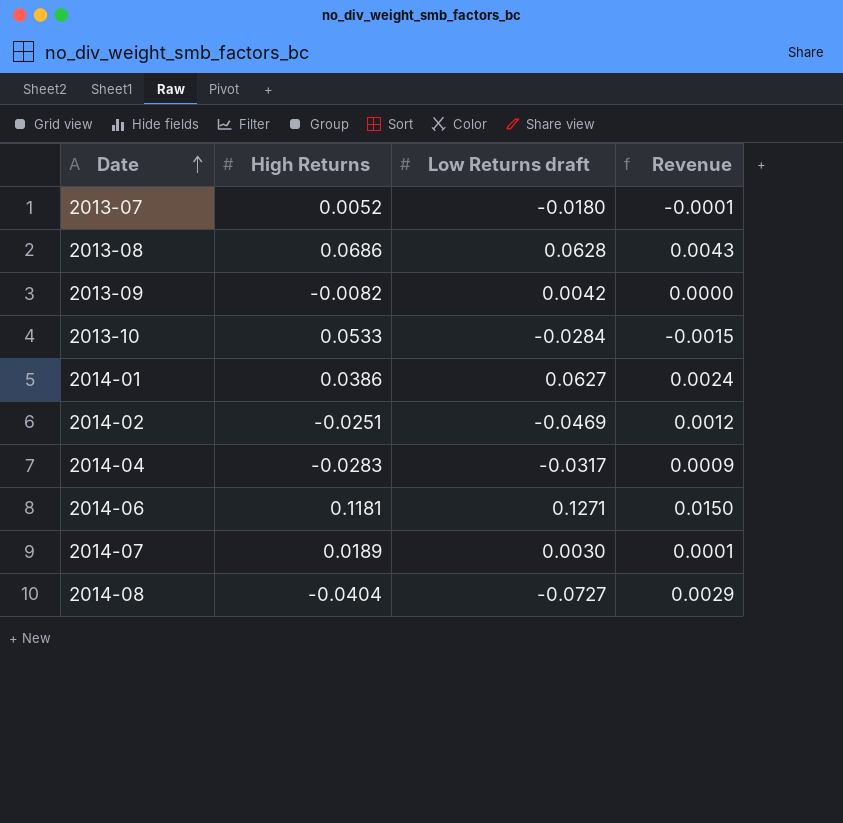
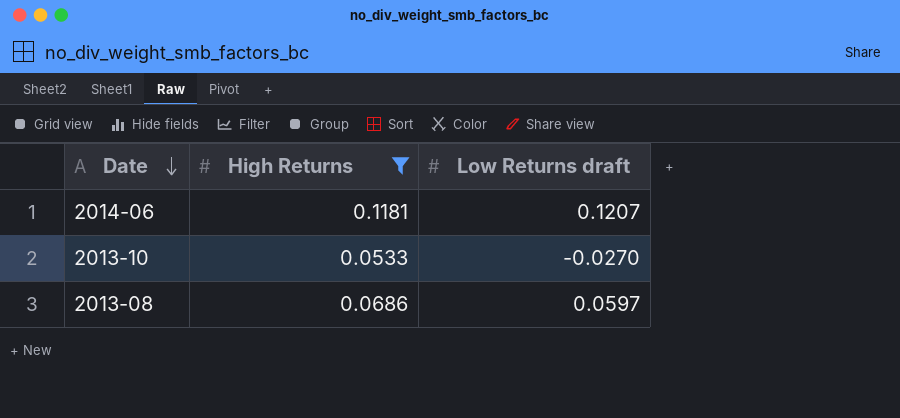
filter: none -> High Returns >= 0.0533
row order: Date ascending -> Date descending
column Revenue | formula: [High Returns] * [Low Returns draft] -> none
2014-06 | Low Returns draft: 0.1271 -> 0.1207
2013-10 | Low Returns draft: -0.0284 -> -0.0270
2013-08 | Low Returns draft: 0.0628 -> 0.0597

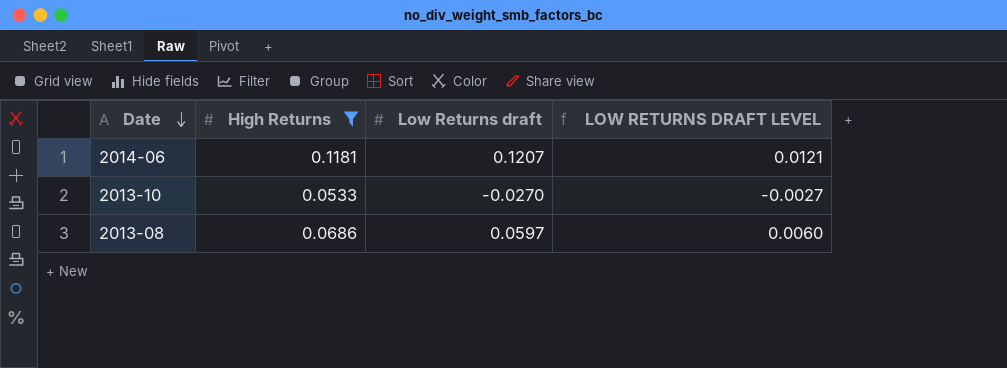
column LOW RETURNS DRAFT LEVEL | formula: none -> [Low Returns draft] * 0.1

